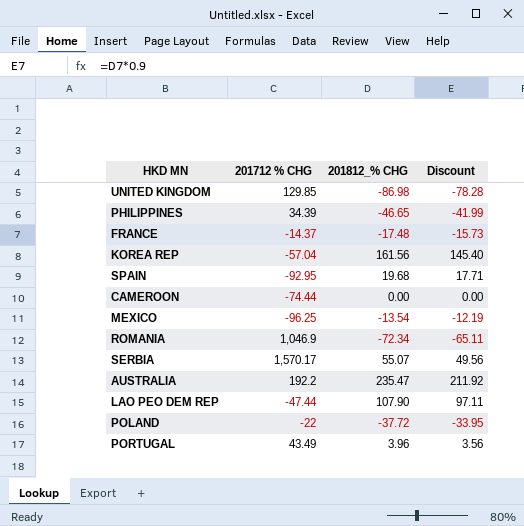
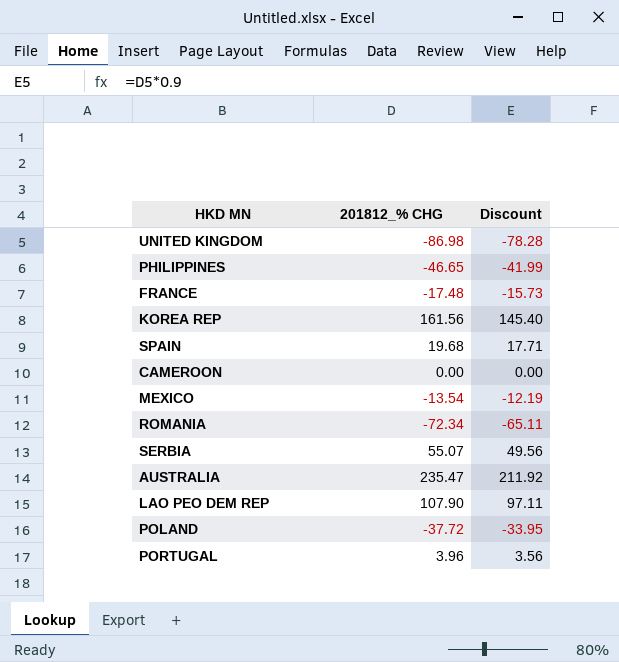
column 201712 % CHG | position: 2 -> none

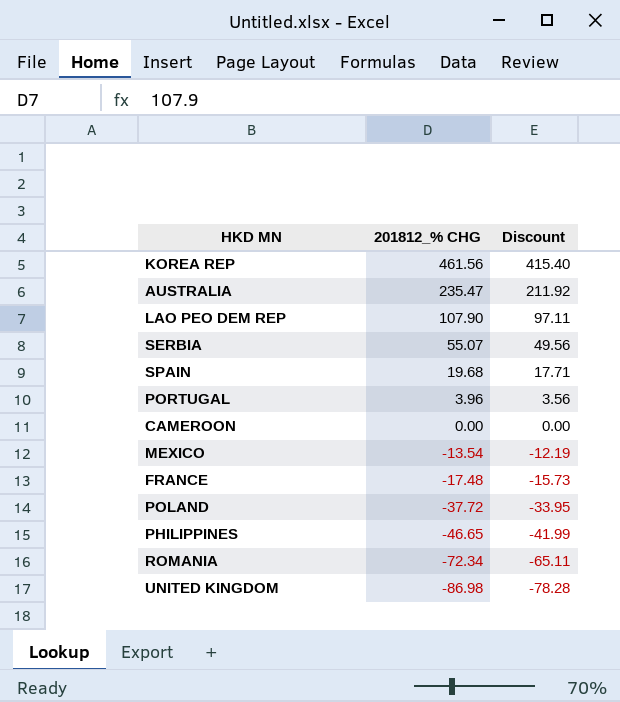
row order: none -> 201812_% CHG descending
KOREA REP | 201812_% CHG: 161.56 -> 461.56
KOREA REP | Discount: 145.40 -> 415.40

